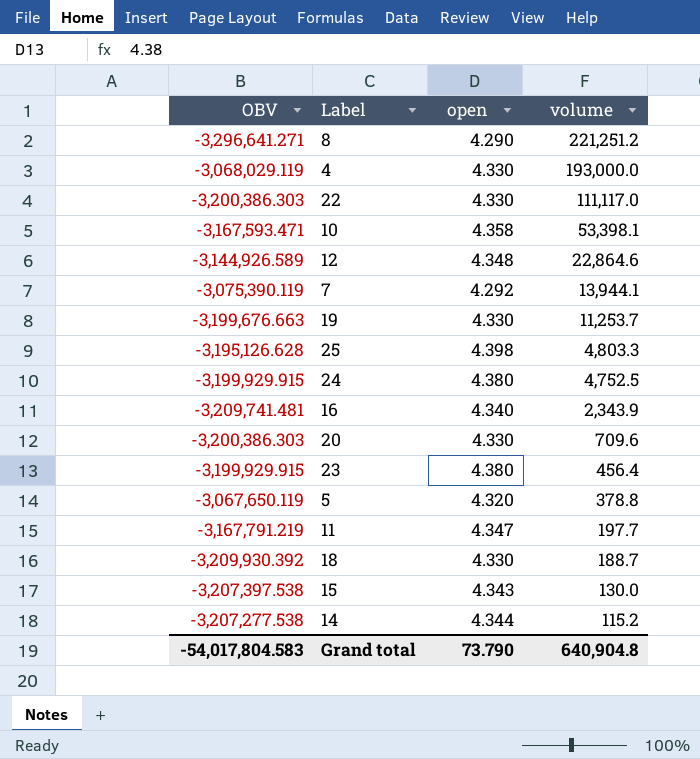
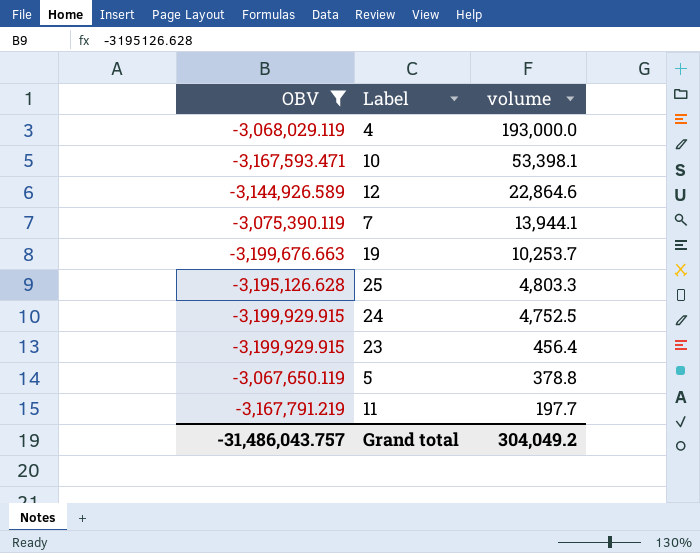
filter: none -> OBV >= -3,199,929.915
column open | position: 3 -> none
19 | volume: 11,253.7 -> 10,253.7
Grand total | OBV: -54,017,804.583 -> -31,486,043.757
Grand total | volume: 640,904.8 -> 304,049.2

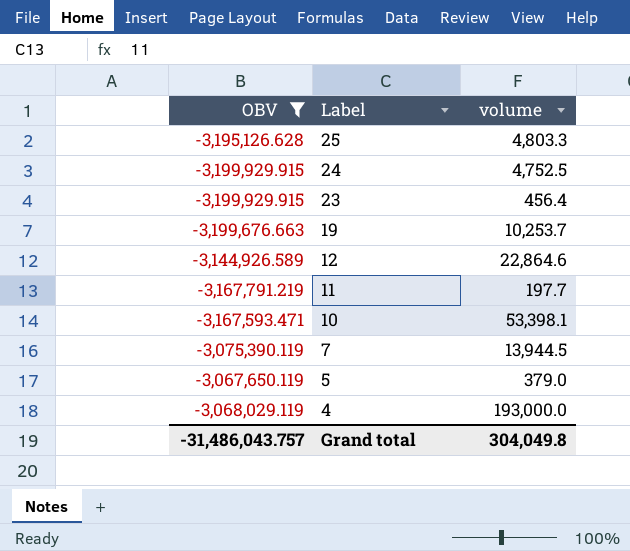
row order: volume descending -> Label descending
7 | volume: 13,944.1 -> 13,944.5
5 | volume: 378.8 -> 379.0
Grand total | volume: 304,049.2 -> 304,049.8

